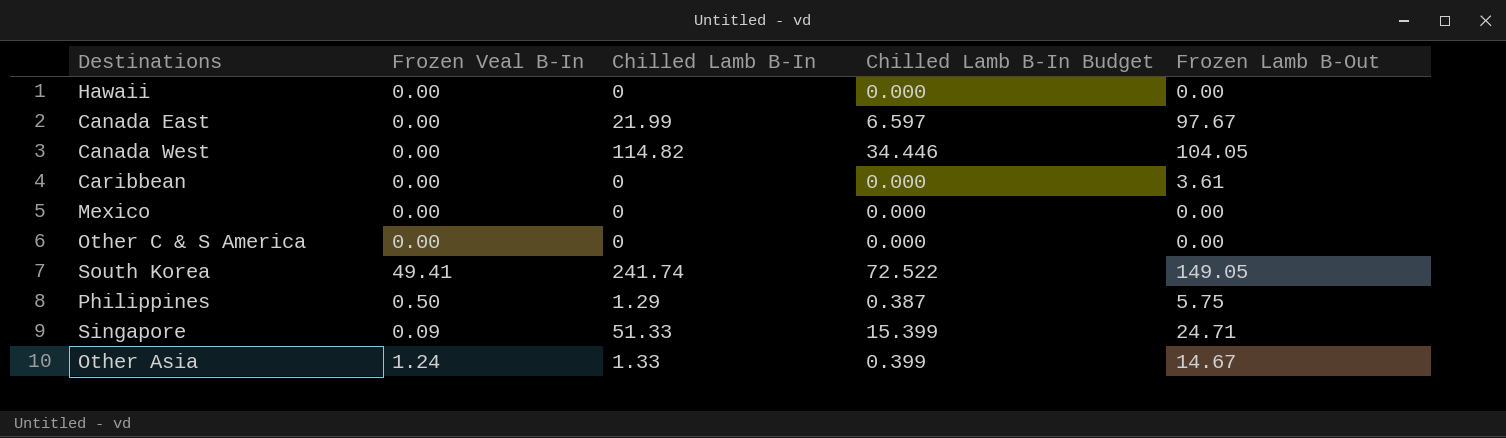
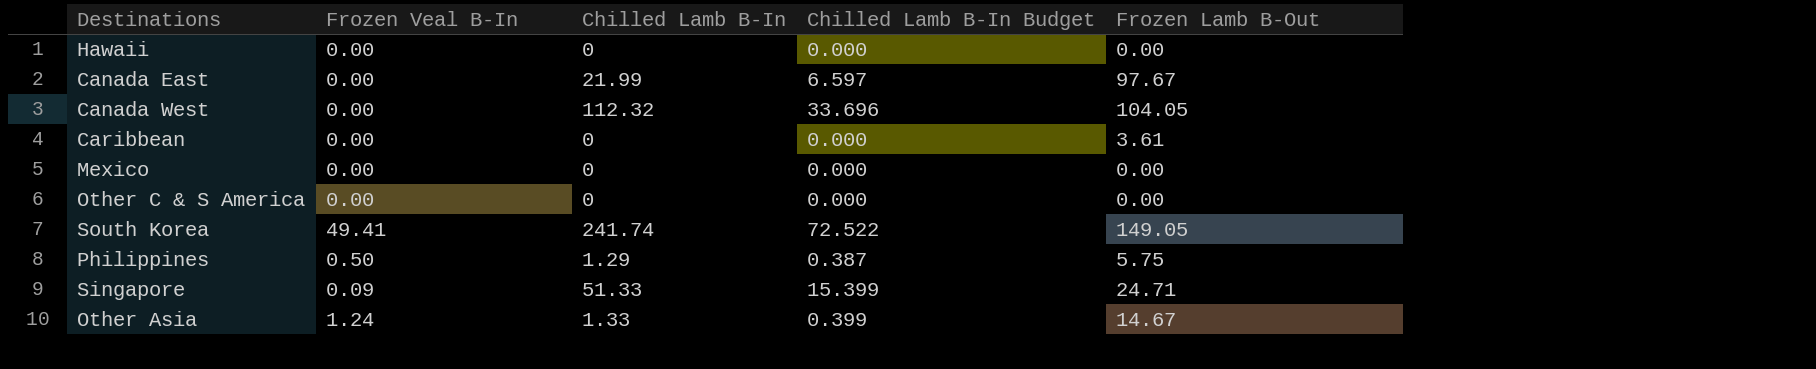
Canada West | Chilled Lamb B-In: 114.82 -> 112.32
Canada West | Chilled Lamb B-In Budget: 34.446 -> 33.696

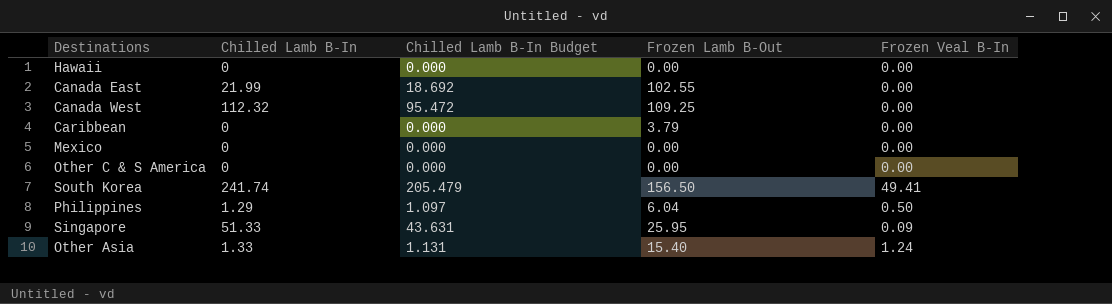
column Chilled Lamb B-In Budget | formula: [Chilled Lamb B-In] * 0.3 -> [Chilled Lamb B-In] * 0.85
column Frozen Veal B-In | position: 2 -> 5
Canada East | Frozen Lamb B-Out: 97.67 -> 102.55
Canada West | Frozen Lamb B-Out: 104.05 -> 109.25
Caribbean | Frozen Lamb B-Out: 3.61 -> 3.79
South Korea | Frozen Lamb B-Out: 149.05 -> 156.50
Philippines | Frozen Lamb B-Out: 5.75 -> 6.04
Singapore | Frozen Lamb B-Out: 24.71 -> 25.95
Other Asia | Frozen Lamb B-Out: 14.67 -> 15.40

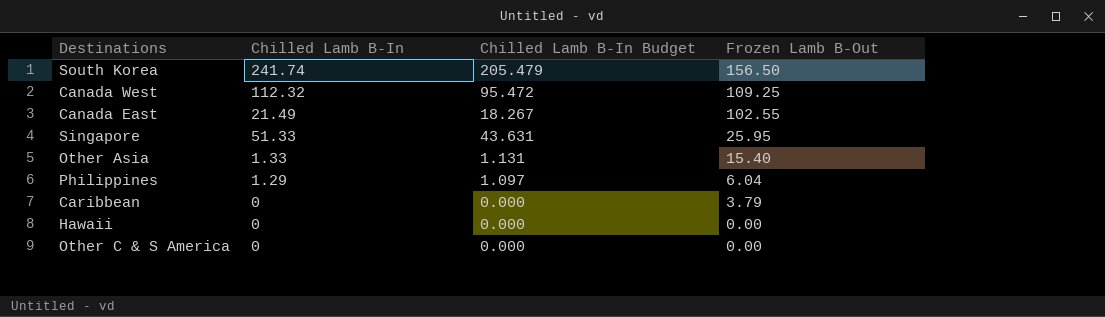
row order: none -> Frozen Lamb B-Out descending
column Frozen Veal B-In | position: 5 -> none
row Mexico: 0 | 0.000 | 0.00 | 0.00 -> none
Canada East | Chilled Lamb B-In: 21.99 -> 21.49
Canada East | Chilled Lamb B-In Budget: 18.692 -> 18.267

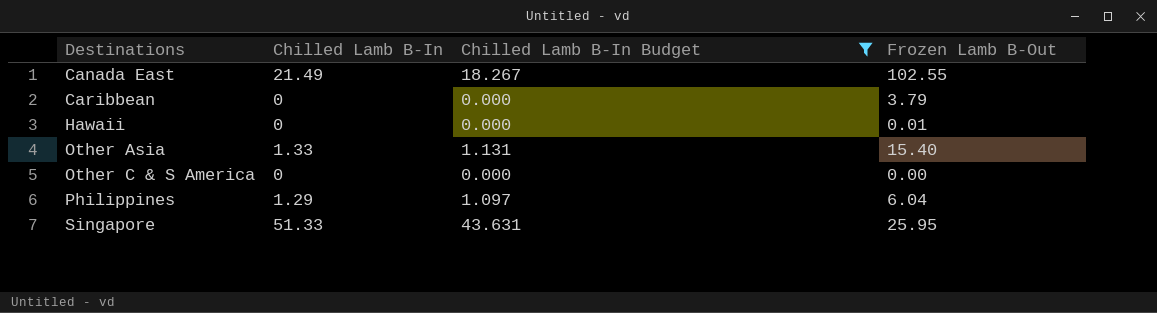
filter: none -> Chilled Lamb B-In Budget <= 43.631
row order: Frozen Lamb B-Out descending -> Destinations ascending
Hawaii | Frozen Lamb B-Out: 0.00 -> 0.01

